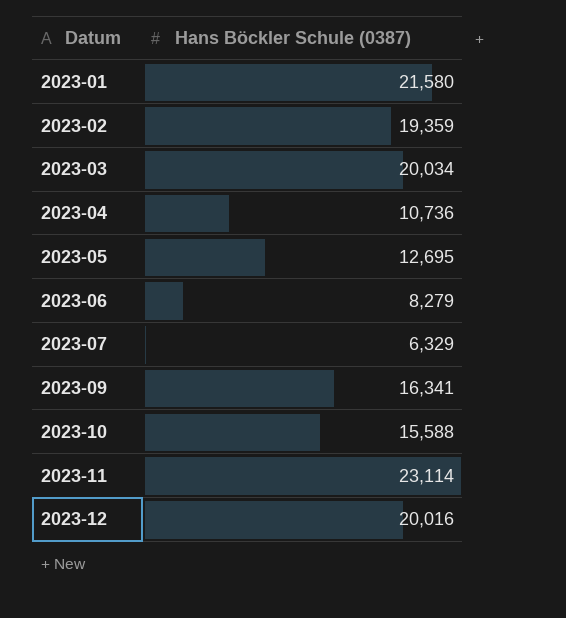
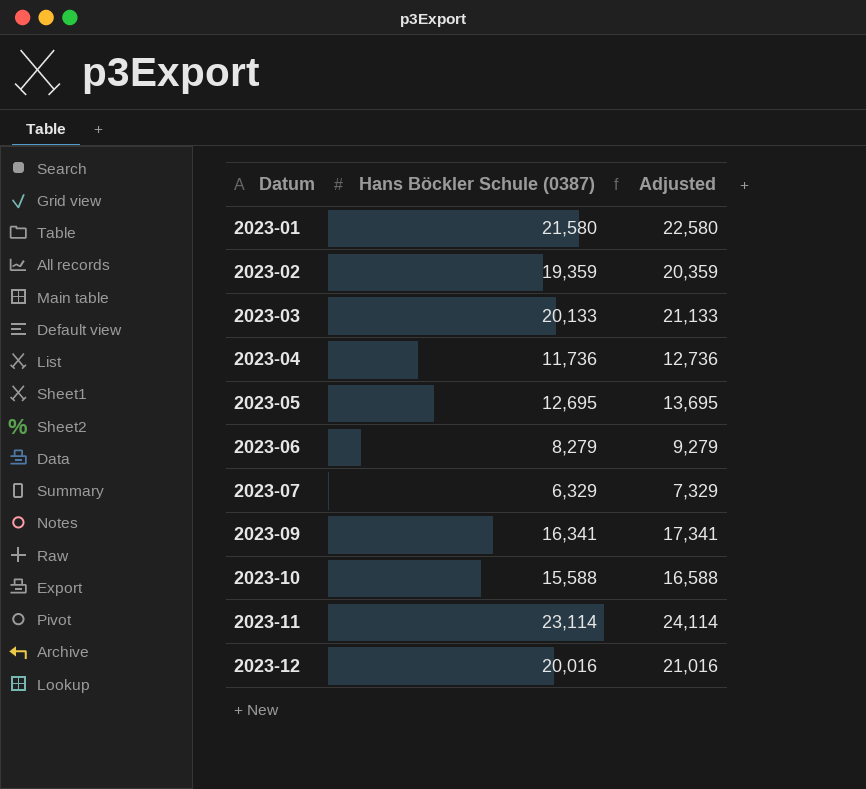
column Adjusted | formula: none -> [Hans Böckler Schule (0387)] + 1000
2023-03 | Hans Böckler Schule (0387): 20,034 -> 20,133
2023-04 | Hans Böckler Schule (0387): 10,736 -> 11,736

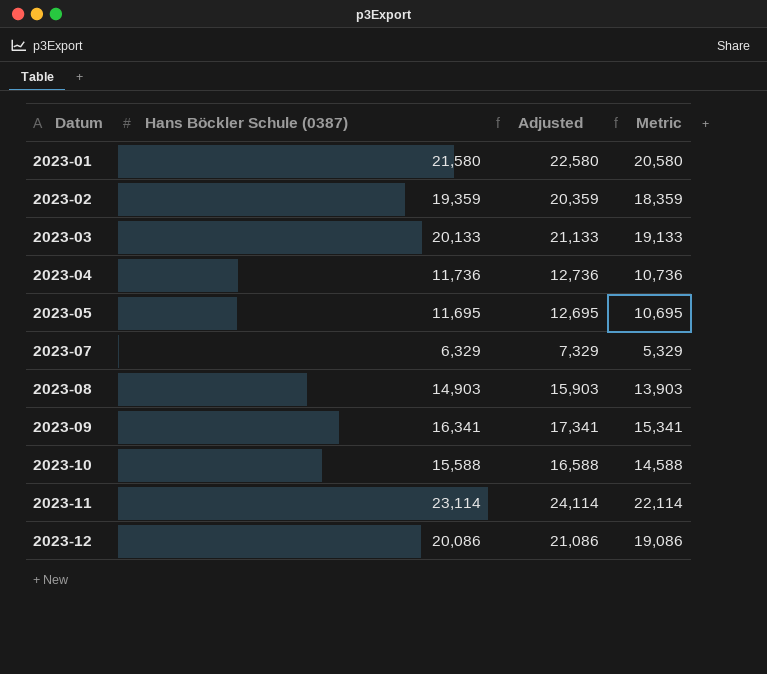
column Metric | formula: none -> [Hans Böckler Schule (0387)] - 1000
row 2023-06: 8,279 | 9,279 -> none
2023-05 | Hans Böckler Schule (0387): 12,695 -> 11,695
2023-05 | Adjusted: 13,695 -> 12,695
row 2023-08: none -> 14,903 | 15,903 | 13,903
2023-12 | Hans Böckler Schule (0387): 20,016 -> 20,086
2023-12 | Adjusted: 21,016 -> 21,086

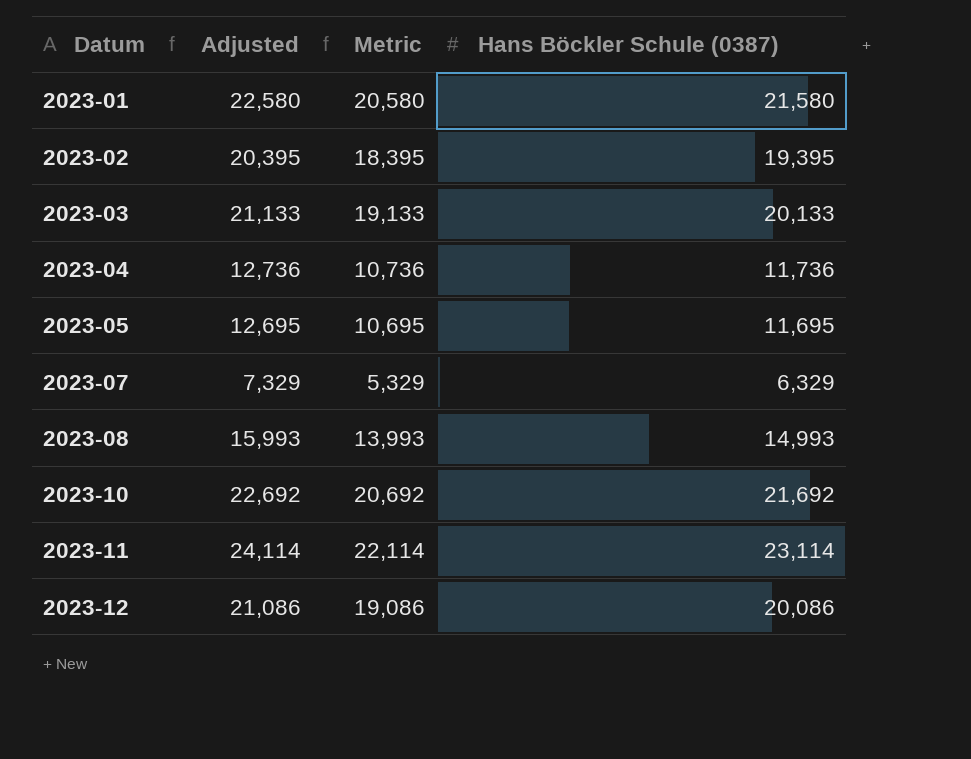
column Hans Böckler Schule (0387) | position: 2 -> 4
row 2023-09: 16,341 | 17,341 | 15,341 -> none
2023-02 | Adjusted: 20,359 -> 20,395
2023-02 | Metric: 18,359 -> 18,395
2023-02 | Hans Böckler Schule (0387): 19,359 -> 19,395
2023-08 | Adjusted: 15,903 -> 15,993
2023-08 | Metric: 13,903 -> 13,993
2023-08 | Hans Böckler Schule (0387): 14,903 -> 14,993
2023-10 | Adjusted: 16,588 -> 22,692
2023-10 | Metric: 14,588 -> 20,692
2023-10 | Hans Böckler Schule (0387): 15,588 -> 21,692

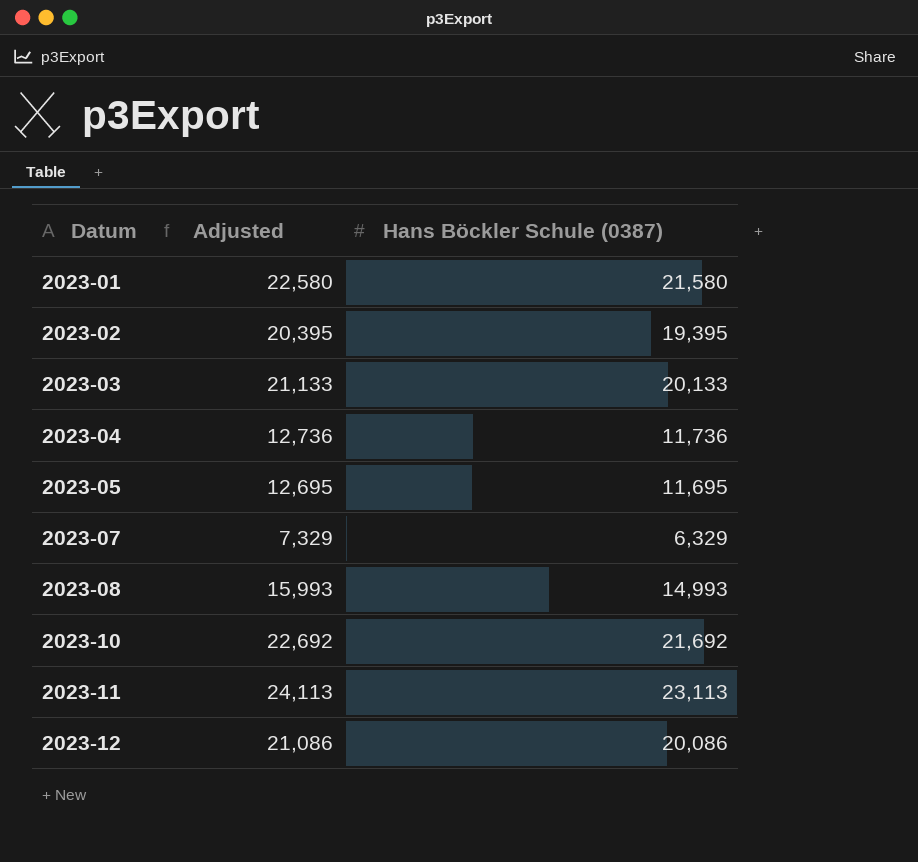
column Metric | formula: [Hans Böckler Schule (0387)] - 1000 -> none
2023-11 | Adjusted: 24,114 -> 24,113
2023-11 | Hans Böckler Schule (0387): 23,114 -> 23,113

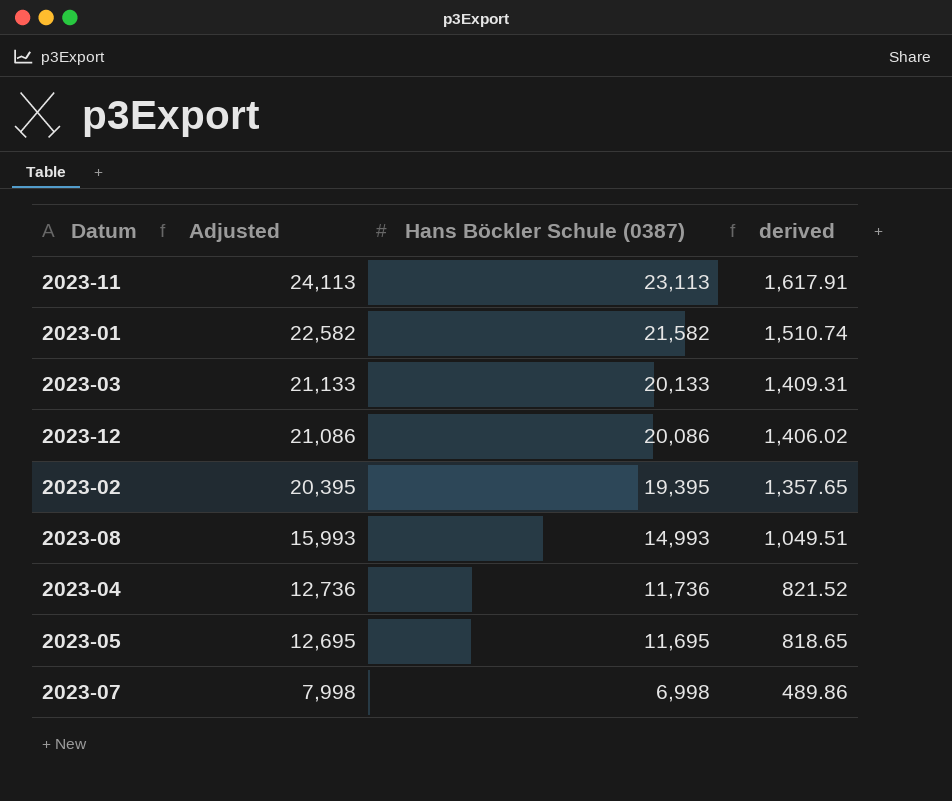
row order: Datum ascending -> Adjusted descending
column derived | formula: none -> [Hans Böckler Schule (0387)] * 0.07
row 2023-10: 22,692 | 21,692 -> none
2023-01 | Adjusted: 22,580 -> 22,582
2023-01 | Hans Böckler Schule (0387): 21,580 -> 21,582
2023-07 | Adjusted: 7,329 -> 7,998
2023-07 | Hans Böckler Schule (0387): 6,329 -> 6,998

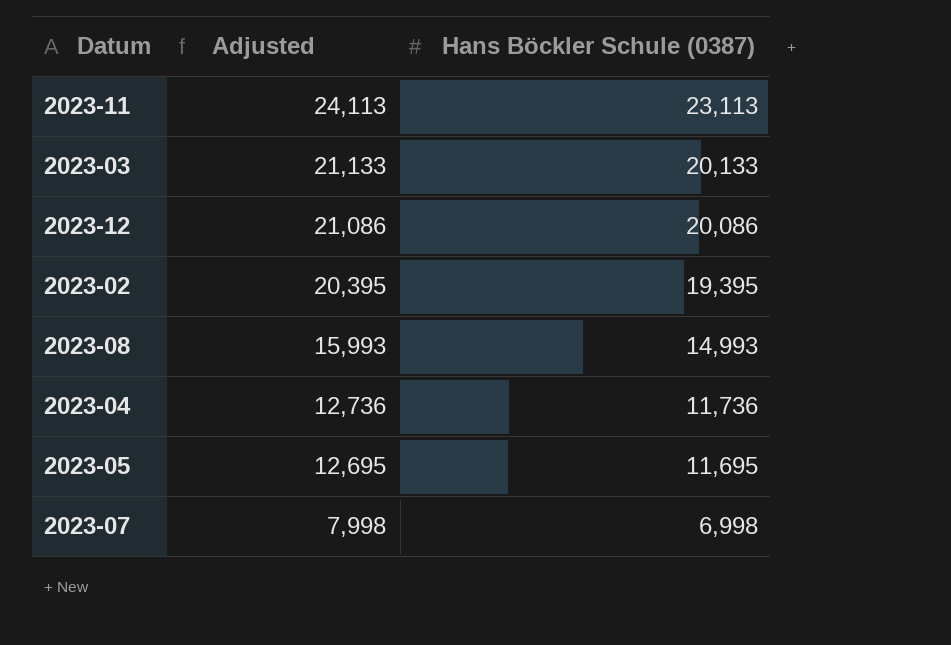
column derived | formula: [Hans Böckler Schule (0387)] * 0.07 -> none
row 2023-01: 22,582 | 21,582 | 1,510.74 -> none

